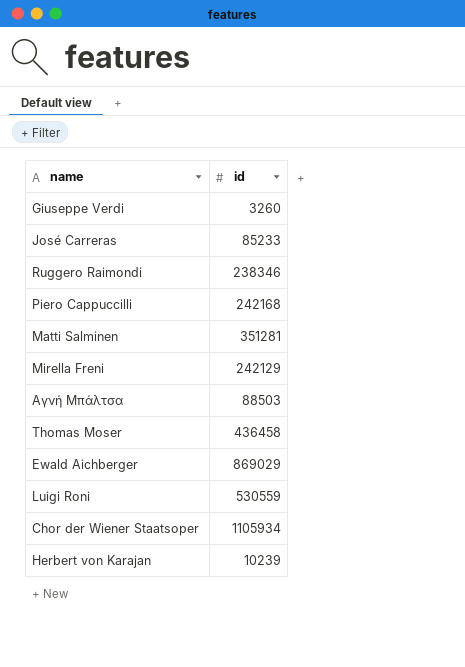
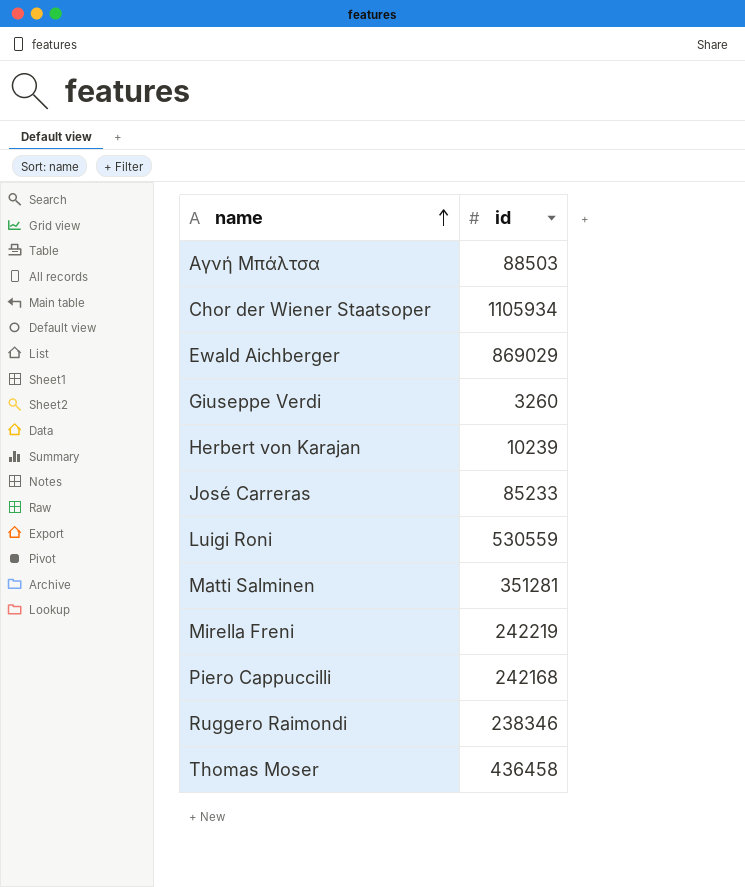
row order: none -> name ascending
Mirella Freni | id: 242129 -> 242219

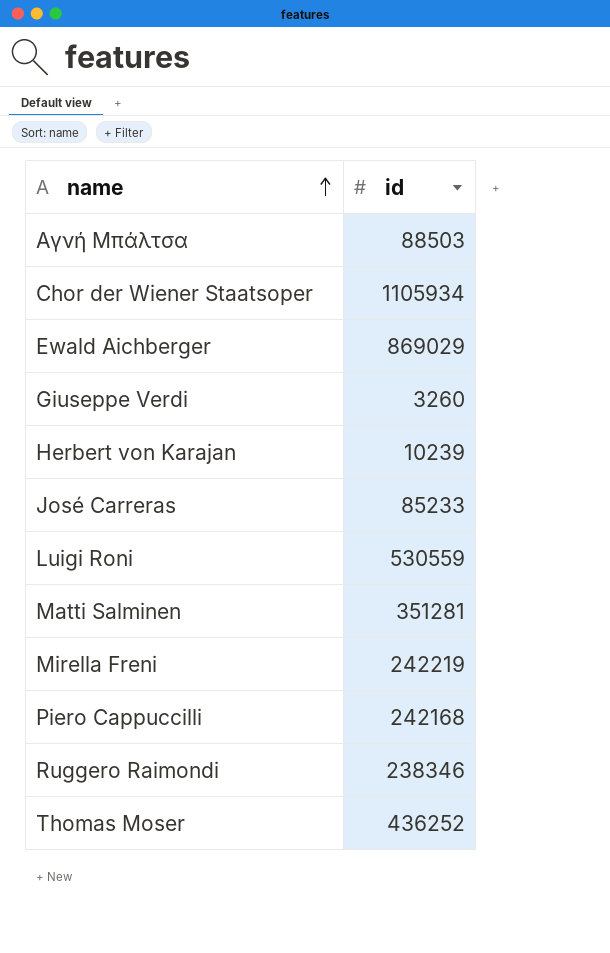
Thomas Moser | id: 436458 -> 436252

